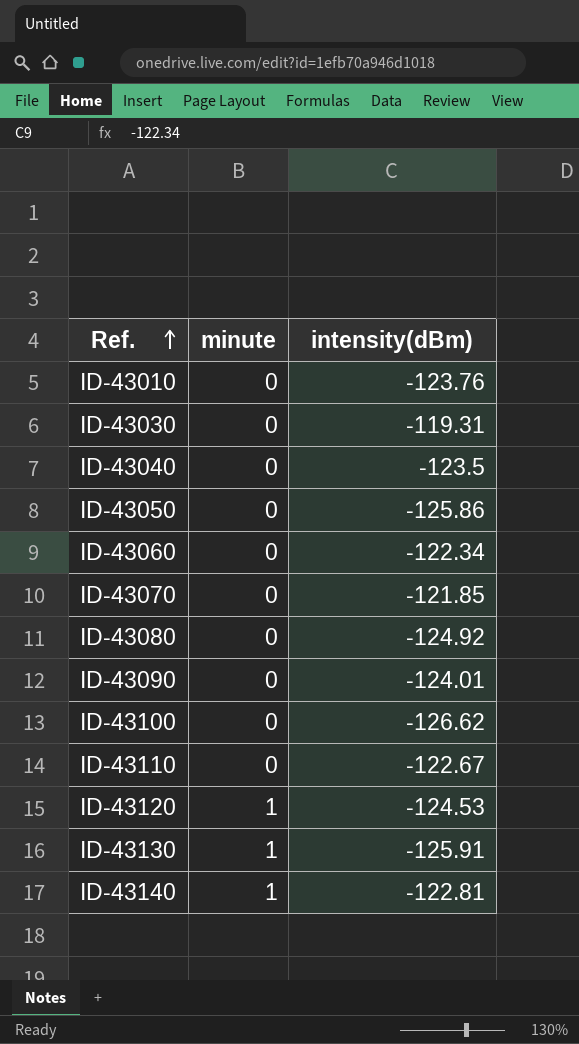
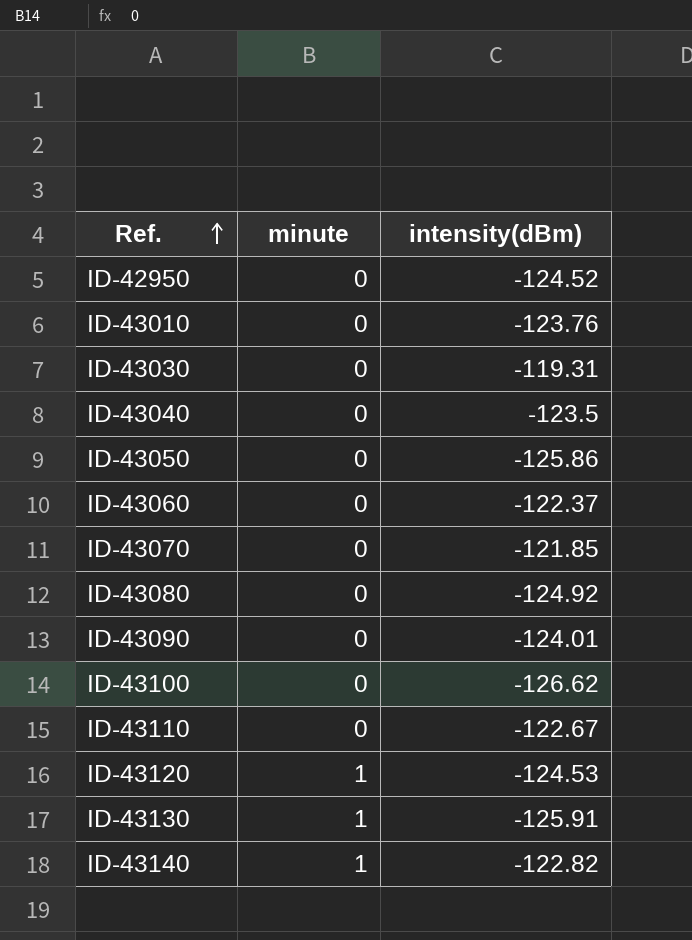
row ID-42950: none -> 0 | -124.52
ID-43060 | intensity(dBm): -122.34 -> -122.37
ID-43140 | intensity(dBm): -122.81 -> -122.82

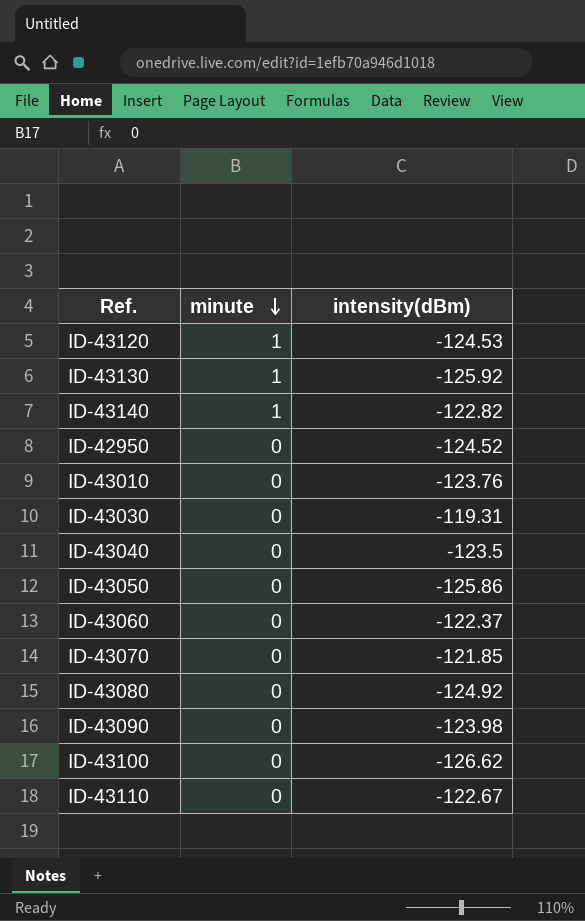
row order: Ref. ascending -> minute descending
ID-43130 | intensity(dBm): -125.91 -> -125.92
ID-43090 | intensity(dBm): -124.01 -> -123.98

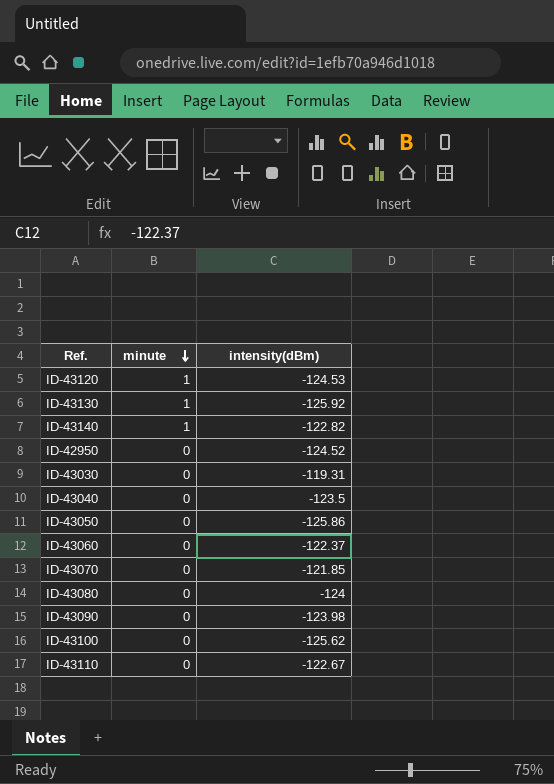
row ID-43010: 0 | -123.76 -> none
ID-43080 | intensity(dBm): -124.92 -> -124
ID-43100 | intensity(dBm): -126.62 -> -125.62

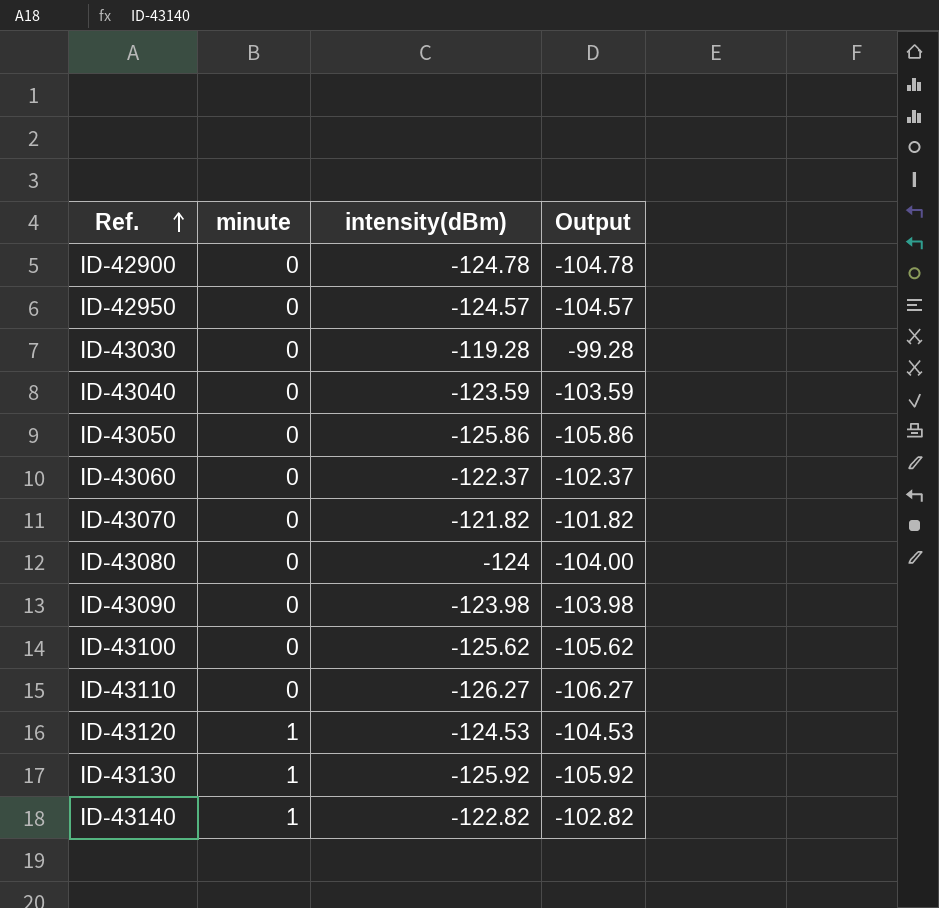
row order: minute descending -> Ref. ascending
column Output | formula: none -> [intensity(dBm)] + 20
row ID-42900: none -> 0 | -124.78 | -104.78
ID-42950 | intensity(dBm): -124.52 -> -124.57
ID-43030 | intensity(dBm): -119.31 -> -119.28
ID-43040 | intensity(dBm): -123.5 -> -123.59
ID-43070 | intensity(dBm): -121.85 -> -121.82
ID-43110 | intensity(dBm): -122.67 -> -126.27

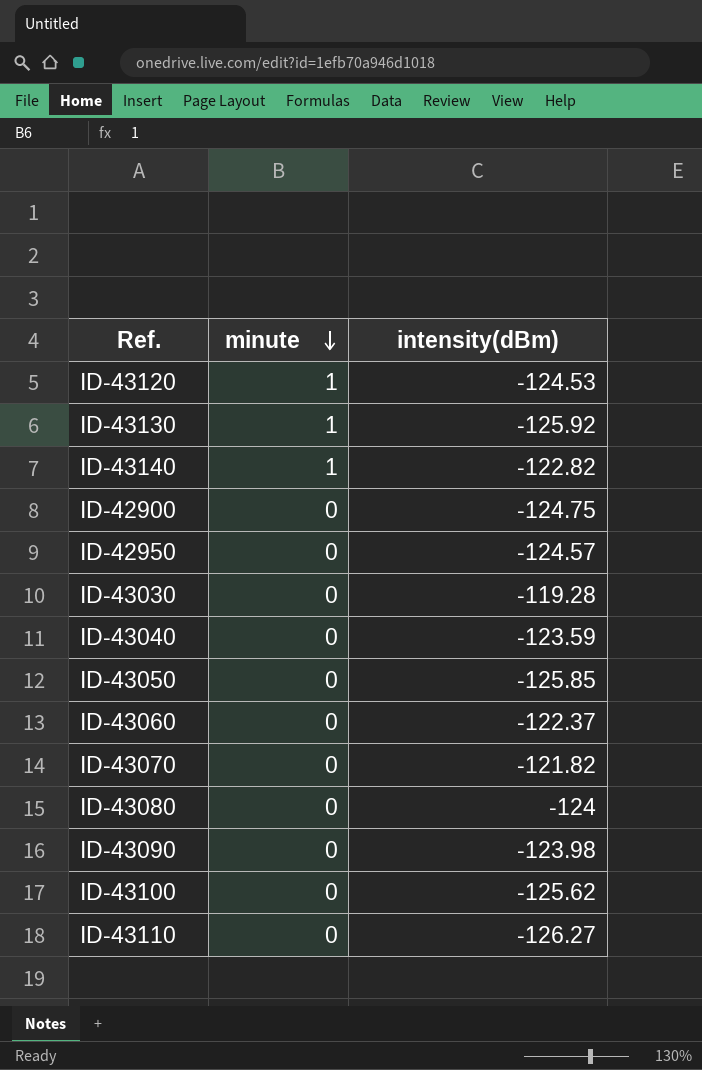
row order: Ref. ascending -> minute descending
column Output | formula: [intensity(dBm)] + 20 -> none
ID-42900 | intensity(dBm): -124.78 -> -124.75
ID-43050 | intensity(dBm): -125.86 -> -125.85

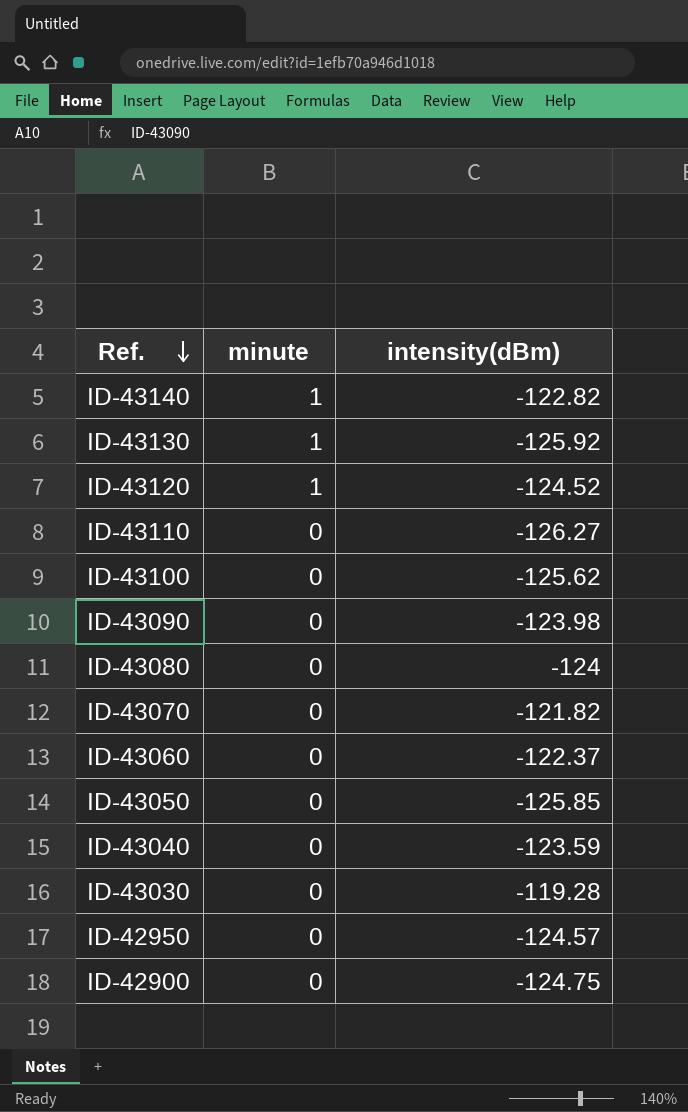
row order: minute descending -> Ref. descending
ID-43120 | intensity(dBm): -124.53 -> -124.52

